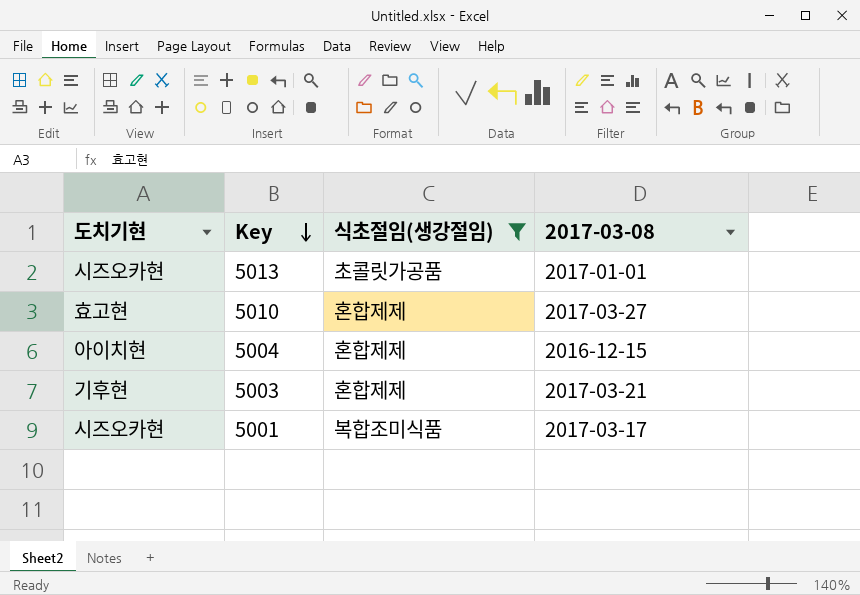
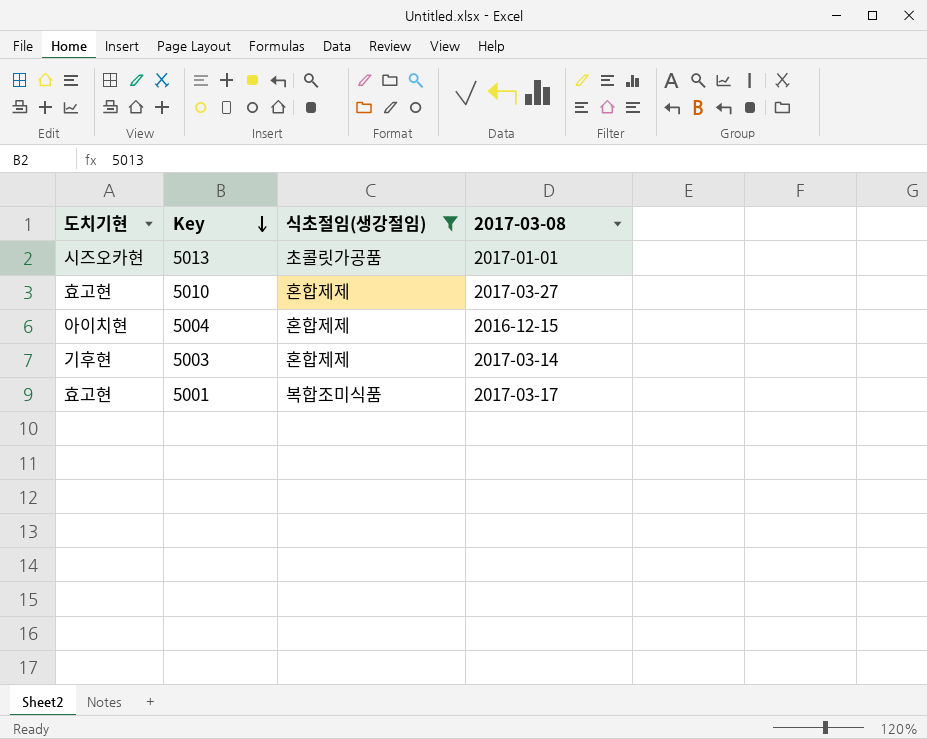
5003 | 2017-03-08: 2017-03-21 -> 2017-03-14
5001 | 도치기현: 시즈오카현 -> 효고현

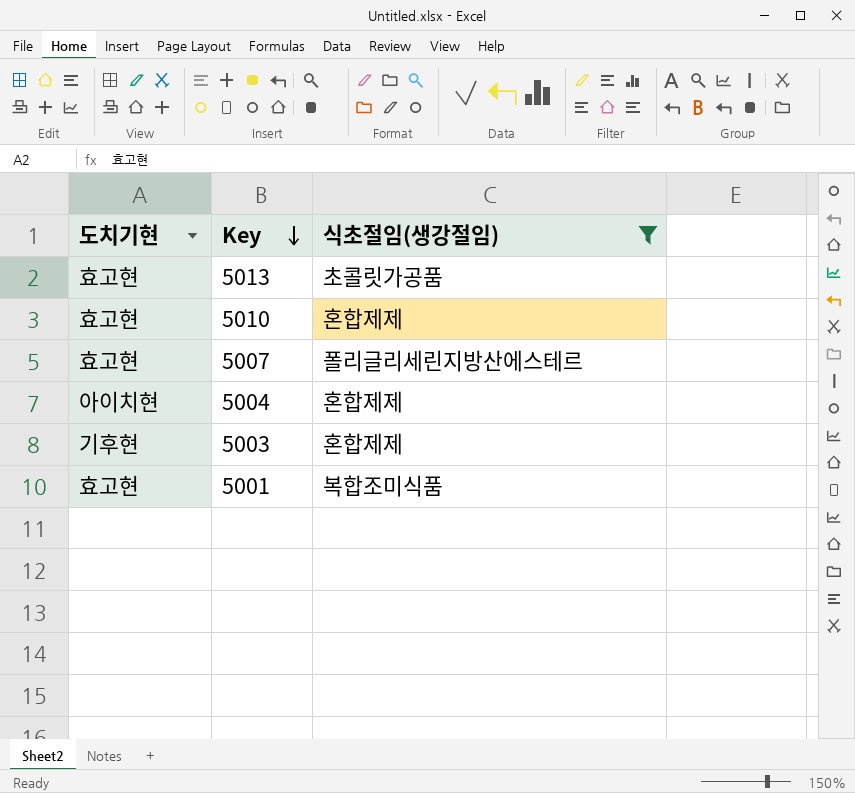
column 2017-03-08 | position: 4 -> none
5013 | 도치기현: 시즈오카현 -> 효고현
row 5007: none -> 효고현 | 폴리글리세린지방산에스테르

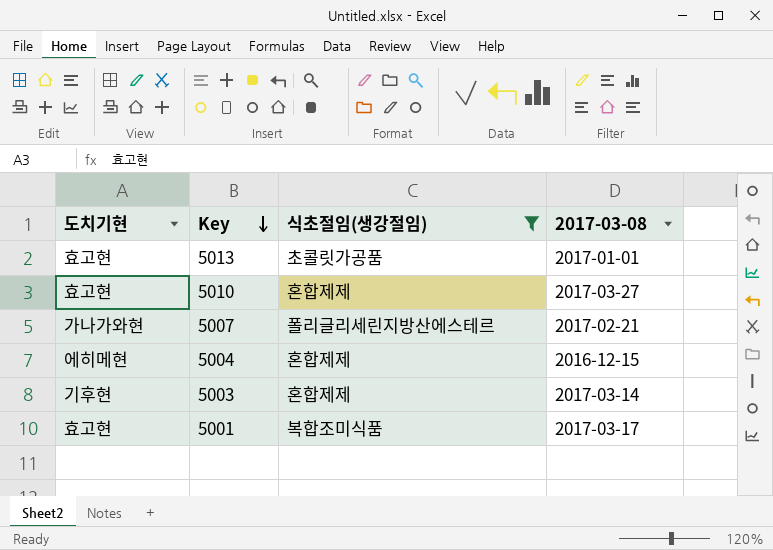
column 2017-03-08 | position: none -> 4
5007 | 도치기현: 효고현 -> 가나가와현
5004 | 도치기현: 아이치현 -> 에히메현

